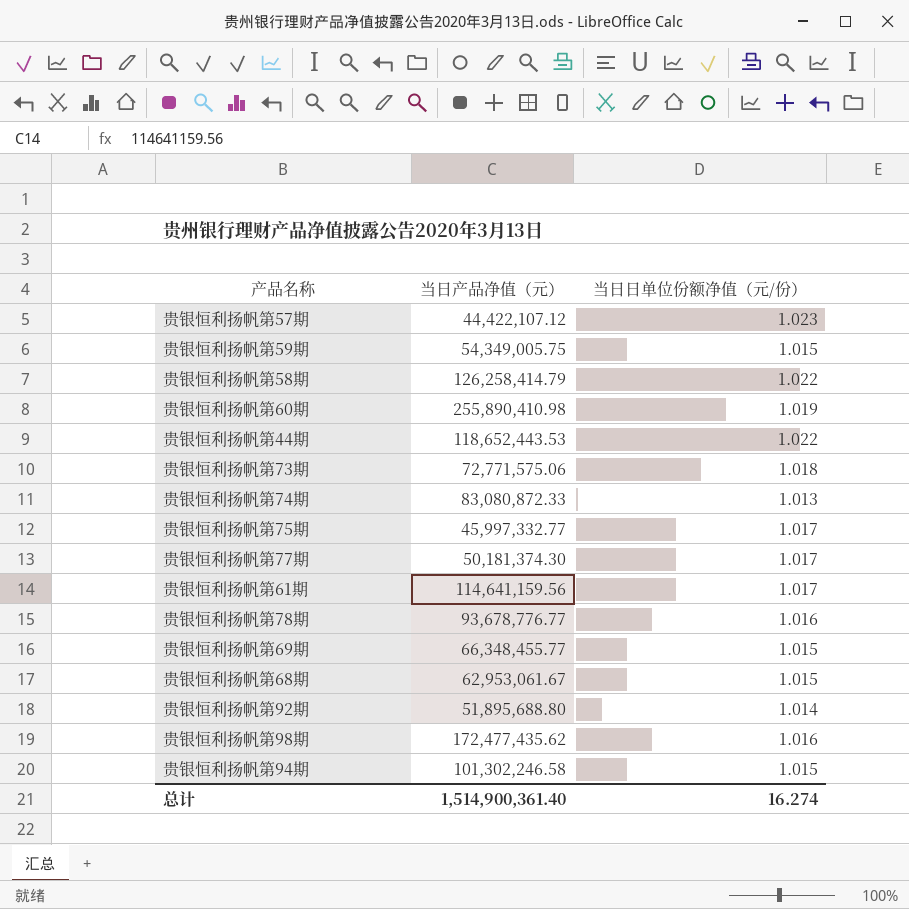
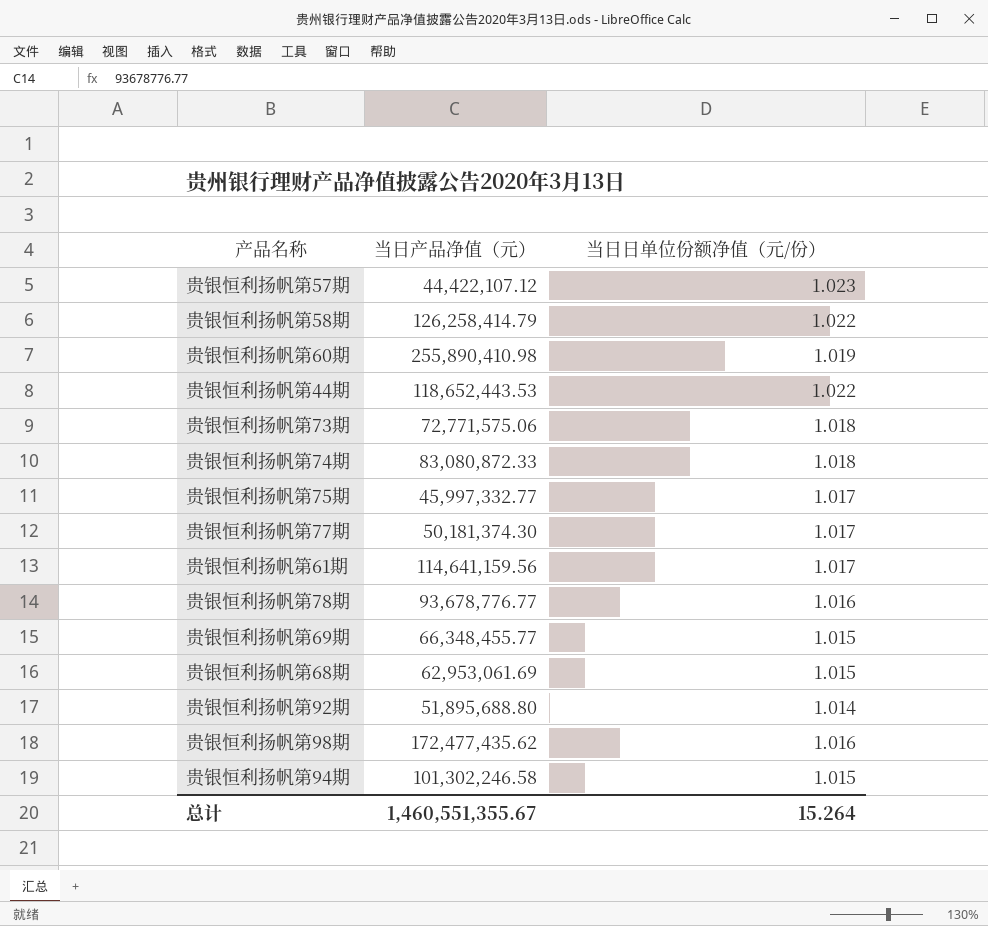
row 贵银恒利扬帆第59期: 54,349,005.75 | 1.015 -> none
贵银恒利扬帆第74期 | 当日日单位份额净值（元/份）: 1.013 -> 1.018
贵银恒利扬帆第68期 | 当日产品净值（元）: 62,953,061.67 -> 62,953,061.69
总计 | 当日产品净值（元）: 1,514,900,361.40 -> 1,460,551,355.67
总计 | 当日日单位份额净值（元/份）: 16.274 -> 15.264

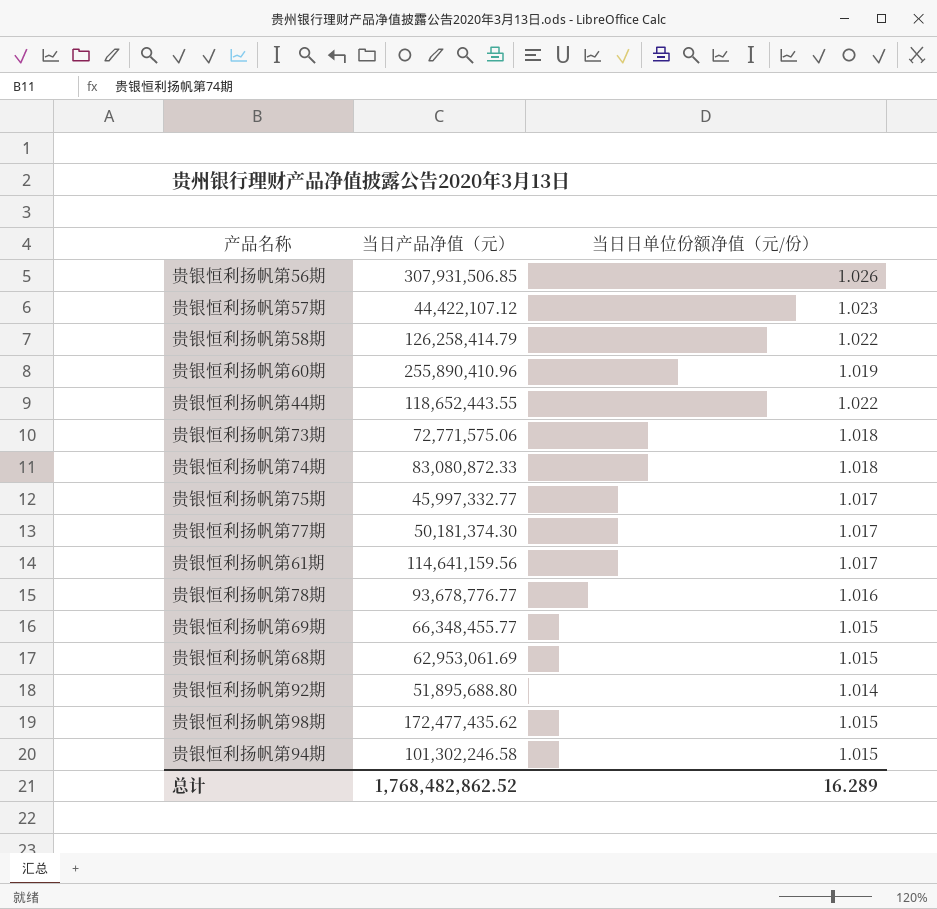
row 贵银恒利扬帆第56期: none -> 307,931,506.85 | 1.026
贵银恒利扬帆第60期 | 当日产品净值（元）: 255,890,410.98 -> 255,890,410.96
贵银恒利扬帆第44期 | 当日产品净值（元）: 118,652,443.53 -> 118,652,443.55
贵银恒利扬帆第98期 | 当日日单位份额净值（元/份）: 1.016 -> 1.015
总计 | 当日产品净值（元）: 1,460,551,355.67 -> 1,768,482,862.52
总计 | 当日日单位份额净值（元/份）: 15.264 -> 16.289

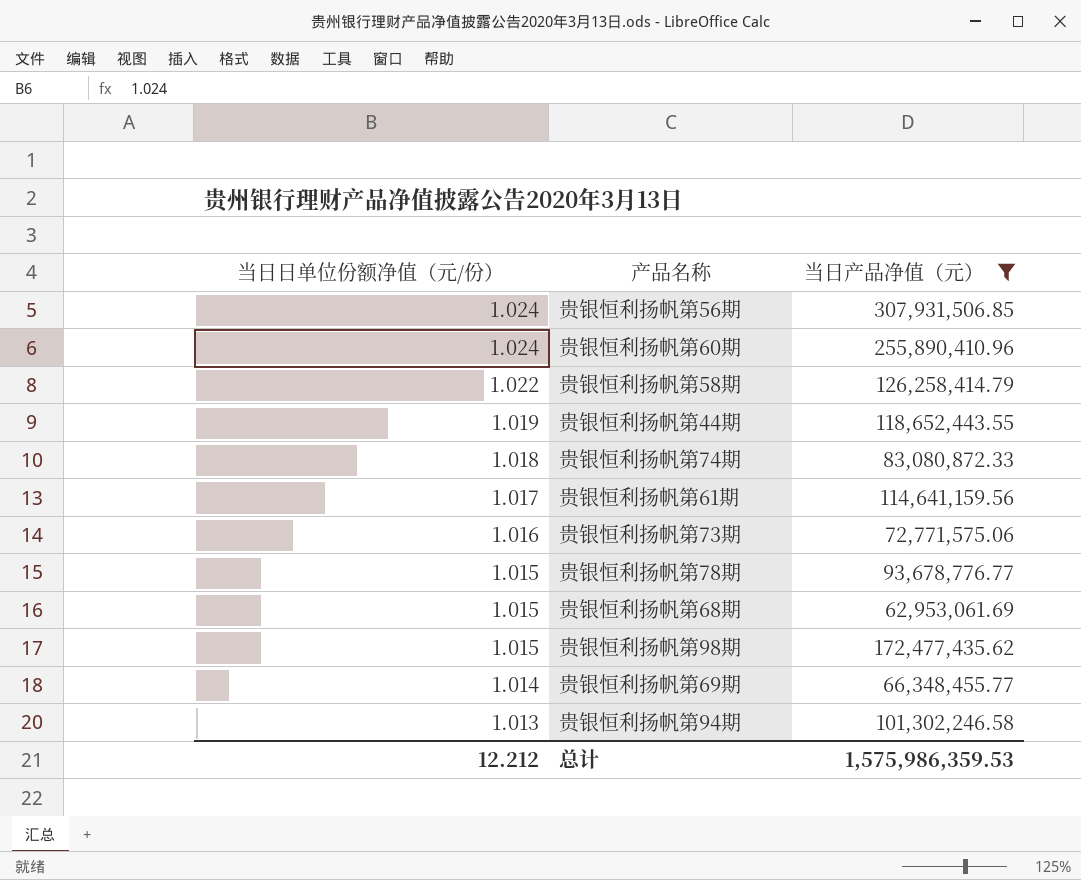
filter: none -> 当日产品净值（元） >= 62,953,061.69
row order: none -> 当日日单位份额净值（元/份） descending
column 当日日单位份额净值（元/份） | position: 3 -> 1
贵银恒利扬帆第56期 | 当日日单位份额净值（元/份）: 1.026 -> 1.024
贵银恒利扬帆第60期 | 当日日单位份额净值（元/份）: 1.019 -> 1.024
贵银恒利扬帆第44期 | 当日日单位份额净值（元/份）: 1.022 -> 1.019
贵银恒利扬帆第73期 | 当日日单位份额净值（元/份）: 1.018 -> 1.016
贵银恒利扬帆第78期 | 当日日单位份额净值（元/份）: 1.016 -> 1.015
贵银恒利扬帆第69期 | 当日日单位份额净值（元/份）: 1.015 -> 1.014
贵银恒利扬帆第94期 | 当日日单位份额净值（元/份）: 1.015 -> 1.013
总计 | 当日日单位份额净值（元/份）: 16.289 -> 12.212
总计 | 当日产品净值（元）: 1,768,482,862.52 -> 1,575,986,359.53

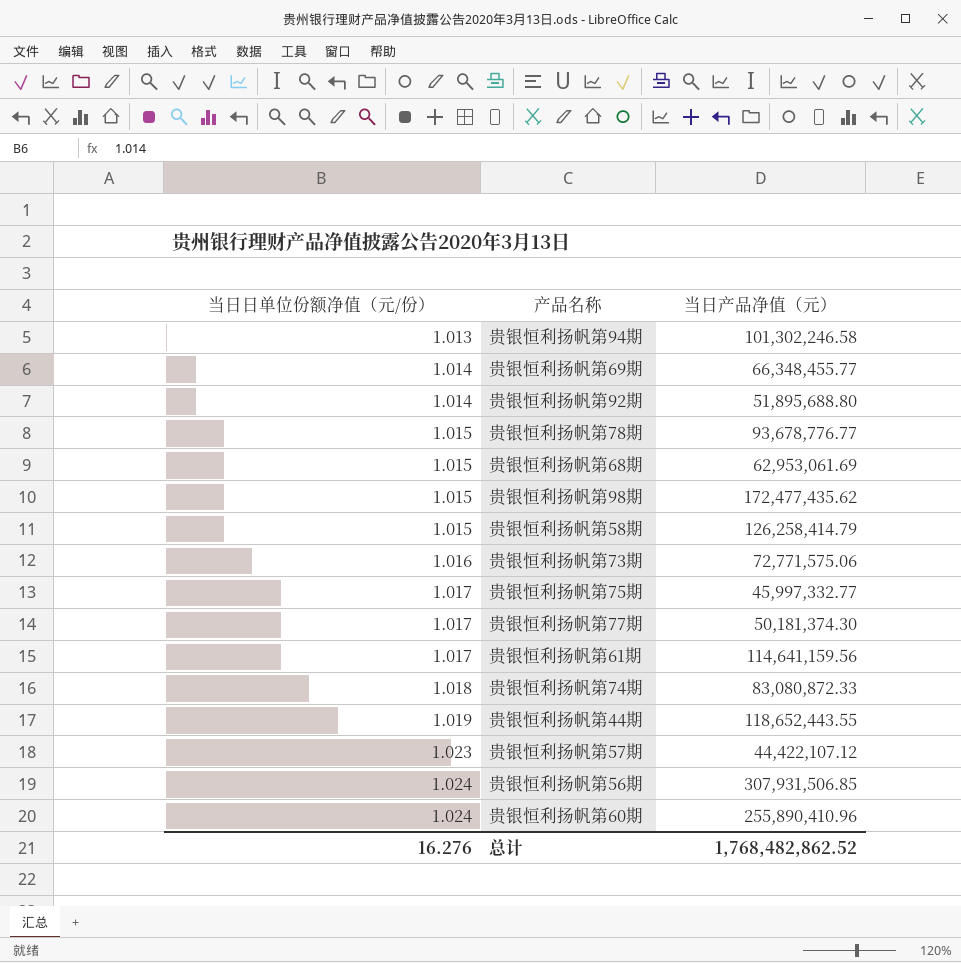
filter: 当日产品净值（元） >= 62,953,061.69 -> none
row order: 当日日单位份额净值（元/份） descending -> 当日日单位份额净值（元/份） ascending
贵银恒利扬帆第58期 | 当日日单位份额净值（元/份）: 1.022 -> 1.015
总计 | 当日日单位份额净值（元/份）: 12.212 -> 16.276
总计 | 当日产品净值（元）: 1,575,986,359.53 -> 1,768,482,862.52

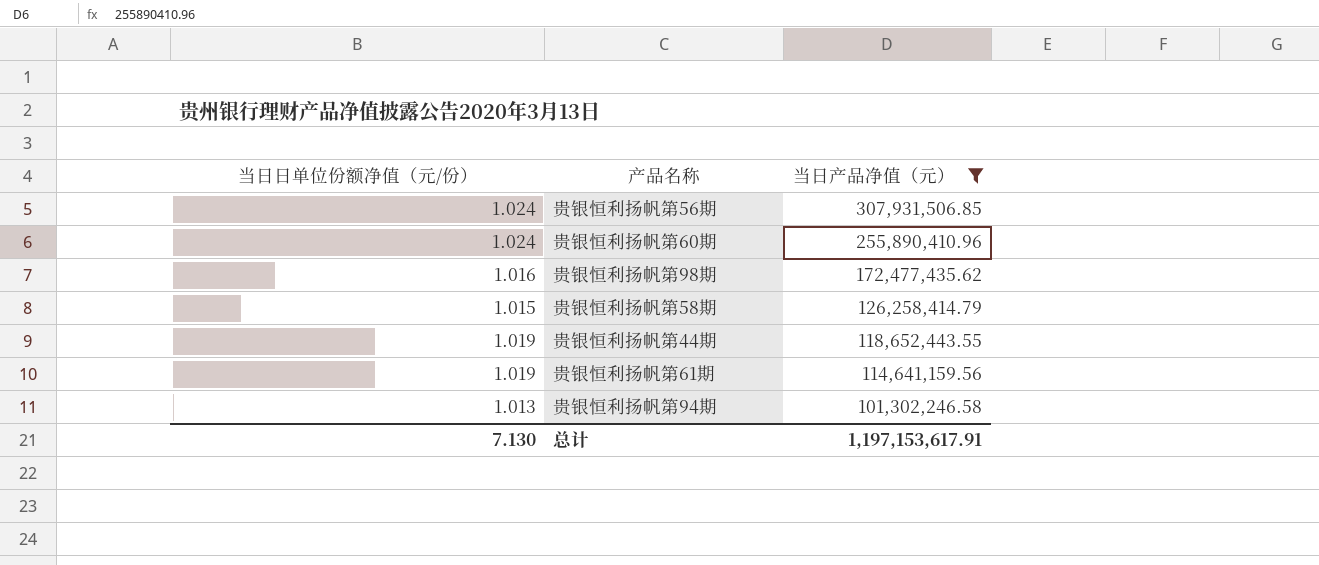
filter: none -> 当日产品净值（元） >= 101,302,246.58
row order: 当日日单位份额净值（元/份） ascending -> 当日产品净值（元） descending
贵银恒利扬帆第98期 | 当日日单位份额净值（元/份）: 1.015 -> 1.016
贵银恒利扬帆第61期 | 当日日单位份额净值（元/份）: 1.017 -> 1.019
总计 | 当日日单位份额净值（元/份）: 16.276 -> 7.130
总计 | 当日产品净值（元）: 1,768,482,862.52 -> 1,197,153,617.91

